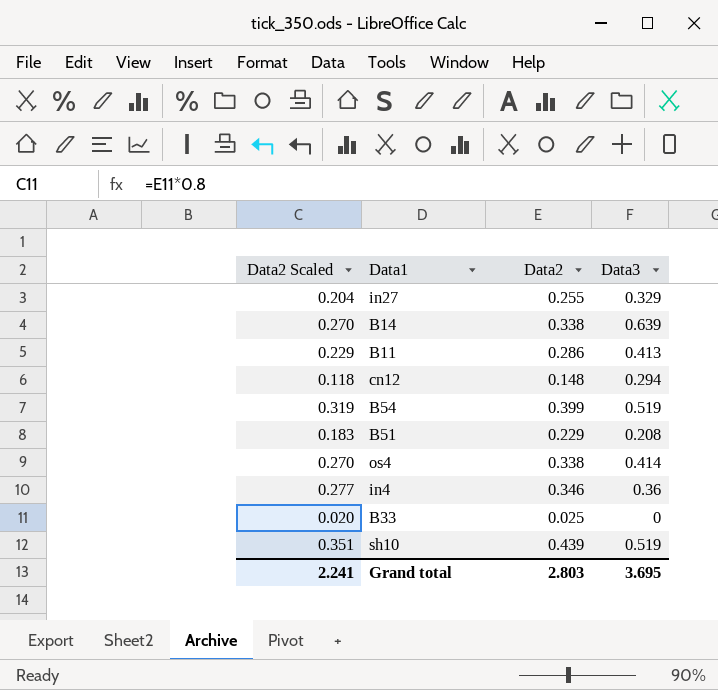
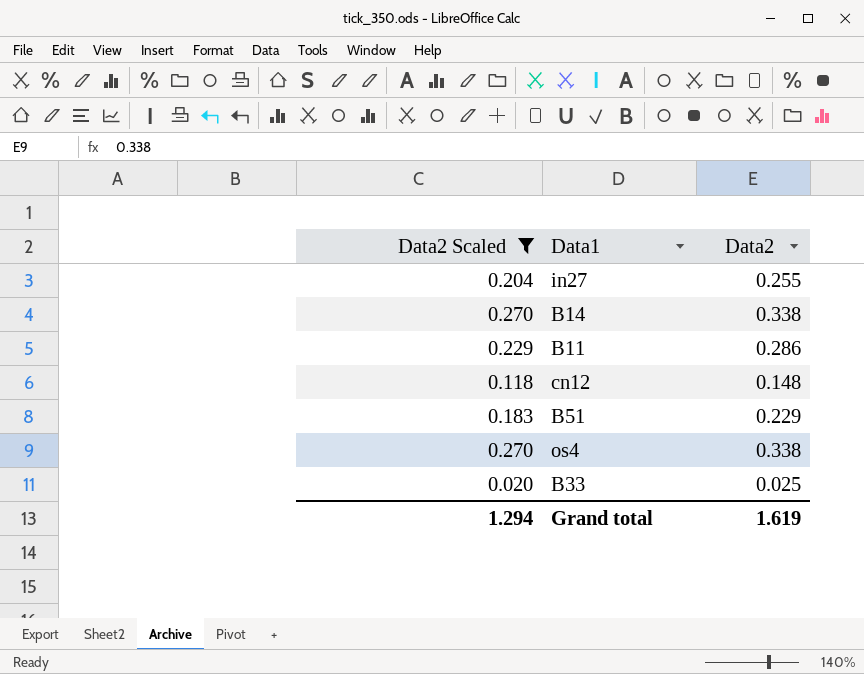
filter: none -> Data2 Scaled <= 0.270
column Data3 | position: 4 -> none
Grand total | Data2 Scaled: 2.241 -> 1.294
Grand total | Data2: 2.803 -> 1.619

